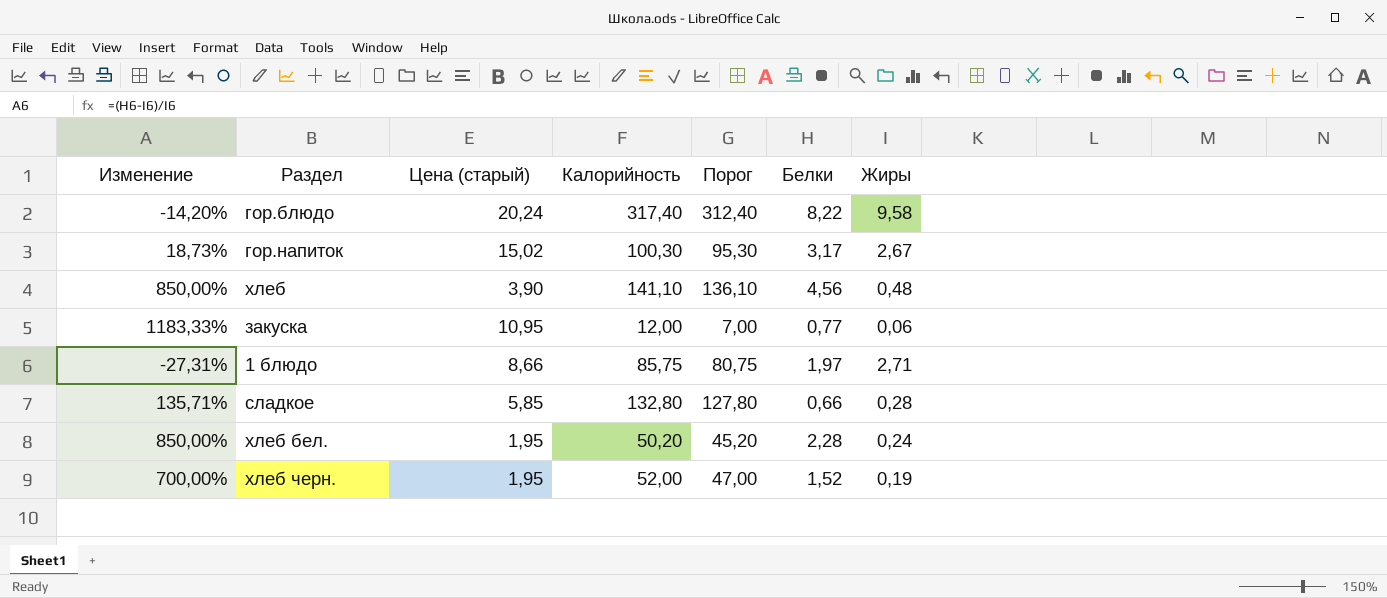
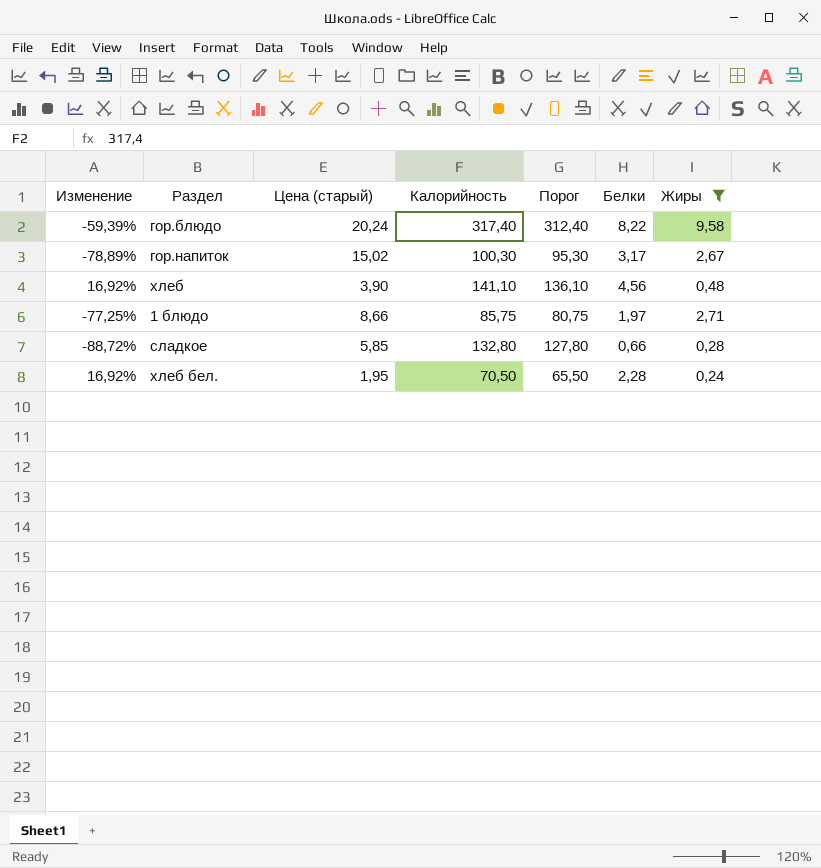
filter: none -> Жиры >= 0,24
column Изменение | formula: ([Белки] - [Жиры]) / [Жиры] -> ([Белки] - [Цена (старый)]) / [Цена (старый)]
хлеб бел. | Калорийность: 50,20 -> 70,50
хлеб бел. | Порог: 45,20 -> 65,50

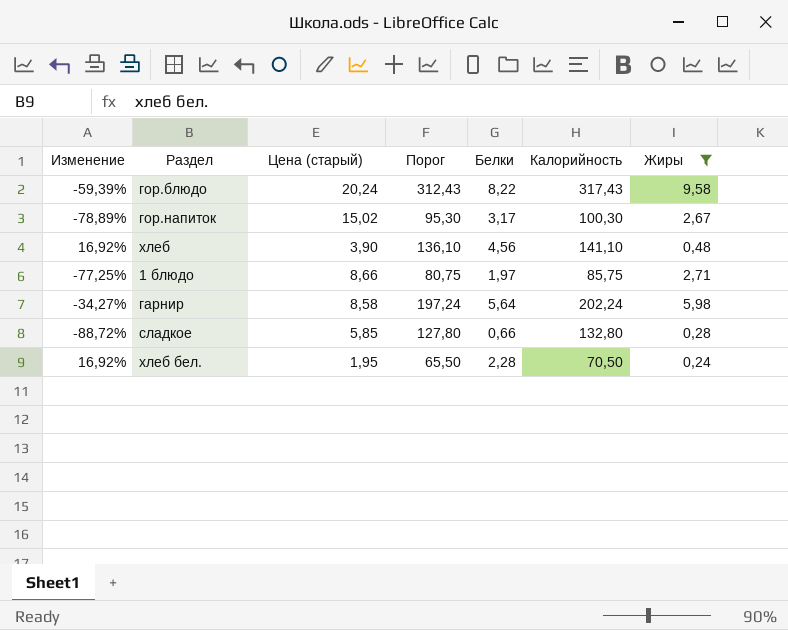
column Калорийность | position: 4 -> 6
гор.блюдо | Порог: 312,40 -> 312,43
гор.блюдо | Калорийность: 317,40 -> 317,43
row гарнир: none -> -34,27% | 8,58 | 197,24 | 5,64 | 202,24 | 5,98

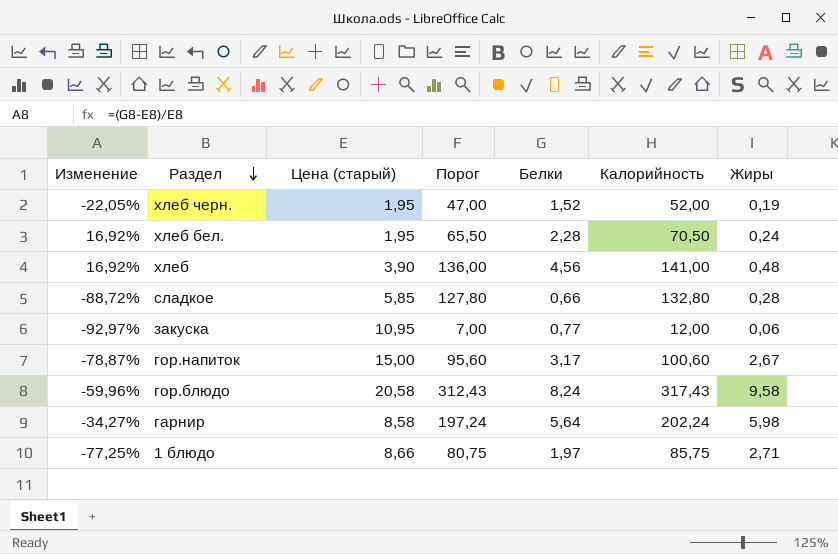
filter: Жиры >= 0,24 -> none
row order: none -> Раздел descending
хлеб | Порог: 136,10 -> 136,00
хлеб | Калорийность: 141,10 -> 141,00
гор.напиток | Изменение: -78,89% -> -78,87%
гор.напиток | Цена (старый): 15,02 -> 15,00
гор.напиток | Порог: 95,30 -> 95,60
гор.напиток | Калорийность: 100,30 -> 100,60
гор.блюдо | Изменение: -59,39% -> -59,96%
гор.блюдо | Цена (старый): 20,24 -> 20,58
гор.блюдо | Белки: 8,22 -> 8,24

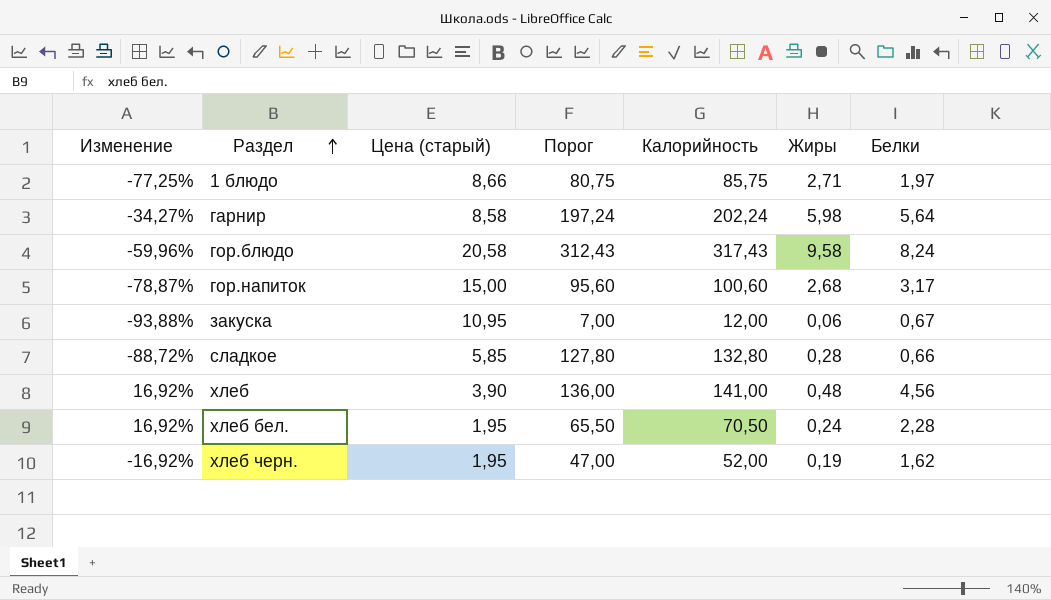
row order: Раздел descending -> Раздел ascending
column Белки | position: 5 -> 7
гор.напиток | Жиры: 2,67 -> 2,68
закуска | Изменение: -92,97% -> -93,88%
закуска | Белки: 0,77 -> 0,67
хлеб черн. | Изменение: -22,05% -> -16,92%
хлеб черн. | Белки: 1,52 -> 1,62

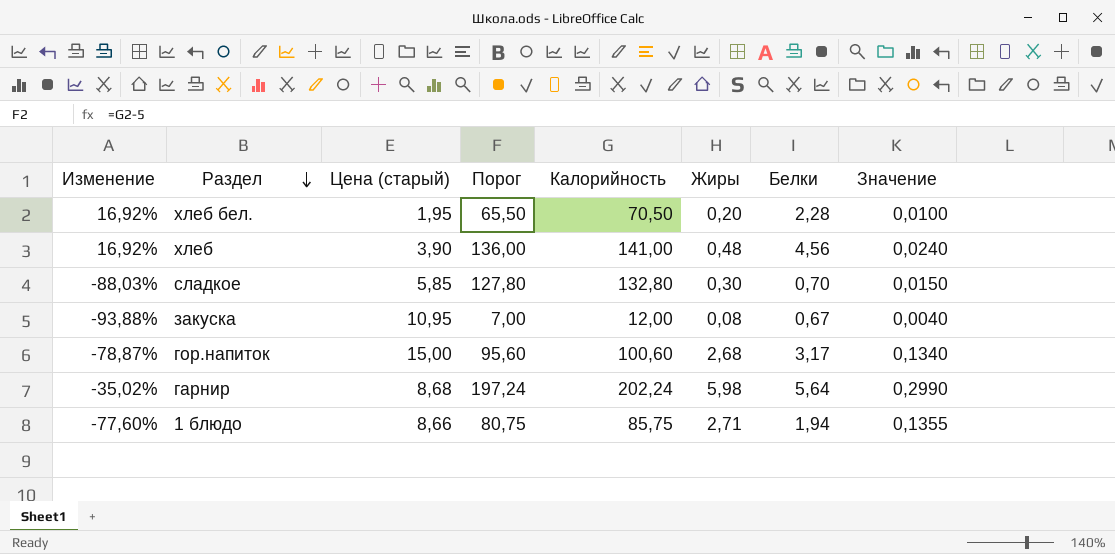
row order: Раздел ascending -> Раздел descending
column Значение | formula: none -> [Жиры] * 0,05
row гор.блюдо: -59,96% | 20,58 | 312,43 | 317,43 | 9,58 | 8,24 -> none
row хлеб черн.: -16,92% | 1,95 | 47,00 | 52,00 | 0,19 | 1,62 -> none
хлеб бел. | Жиры: 0,24 -> 0,20
сладкое | Изменение: -88,72% -> -88,03%
сладкое | Жиры: 0,28 -> 0,30
сладкое | Белки: 0,66 -> 0,70
закуска | Жиры: 0,06 -> 0,08
гарнир | Изменение: -34,27% -> -35,02%
гарнир | Цена (старый): 8,58 -> 8,68
1 блюдо | Изменение: -77,25% -> -77,60%
1 блюдо | Белки: 1,97 -> 1,94

